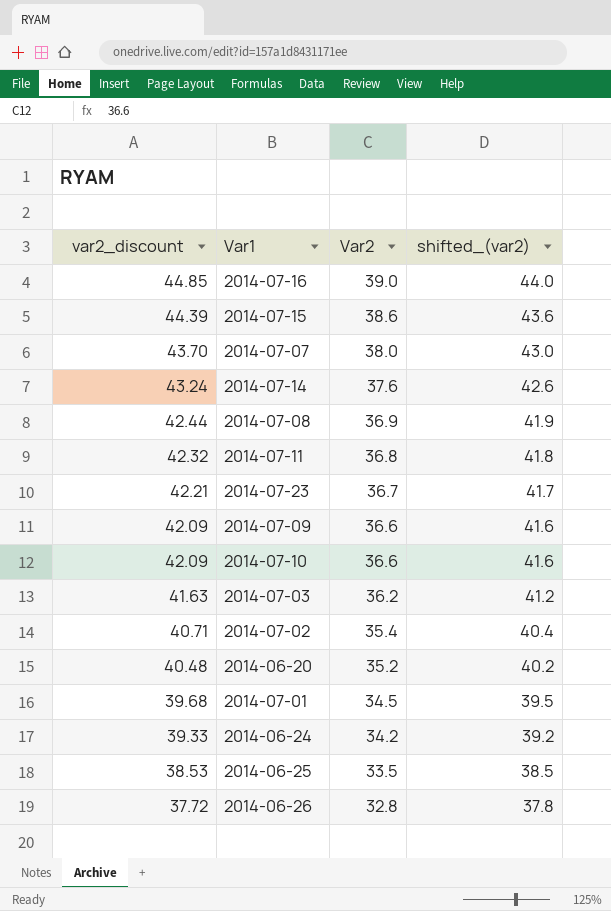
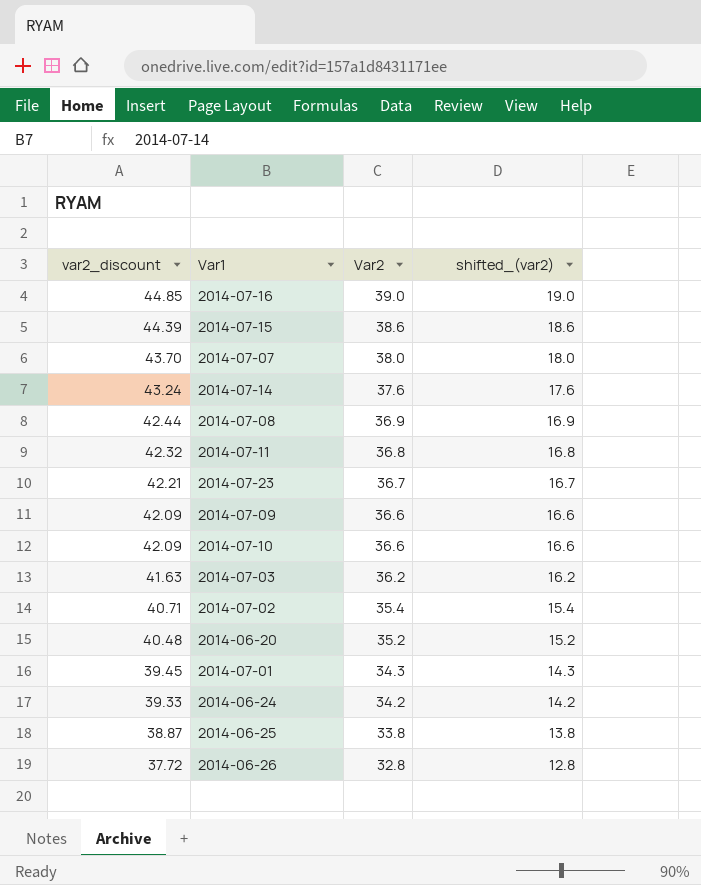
column shifted_(var2) | formula: [Var2] + 5 -> [Var2] - 20
2014-07-01 | var2_discount: 39.68 -> 39.45
2014-07-01 | Var2: 34.5 -> 34.3
2014-06-25 | var2_discount: 38.53 -> 38.87
2014-06-25 | Var2: 33.5 -> 33.8

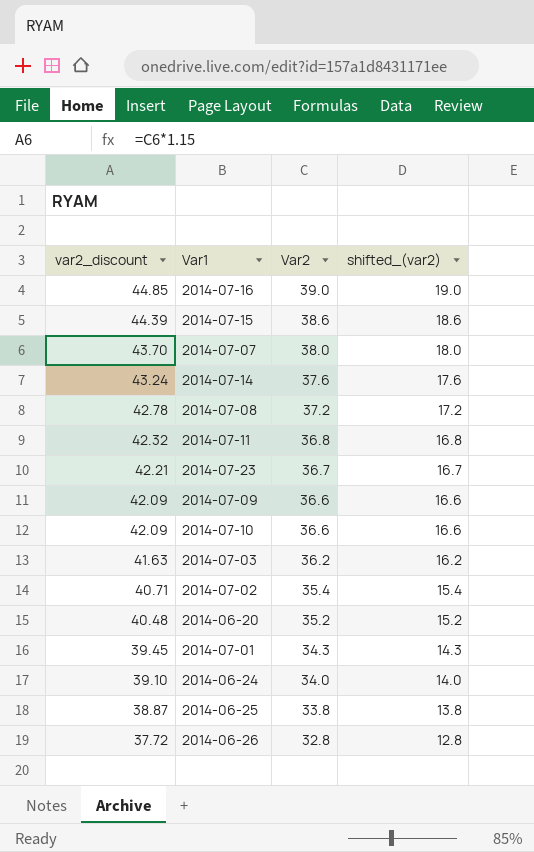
2014-07-08 | var2_discount: 42.44 -> 42.78
2014-07-08 | Var2: 36.9 -> 37.2
2014-07-08 | shifted_(var2): 16.9 -> 17.2
2014-06-24 | var2_discount: 39.33 -> 39.10
2014-06-24 | Var2: 34.2 -> 34.0
2014-06-24 | shifted_(var2): 14.2 -> 14.0

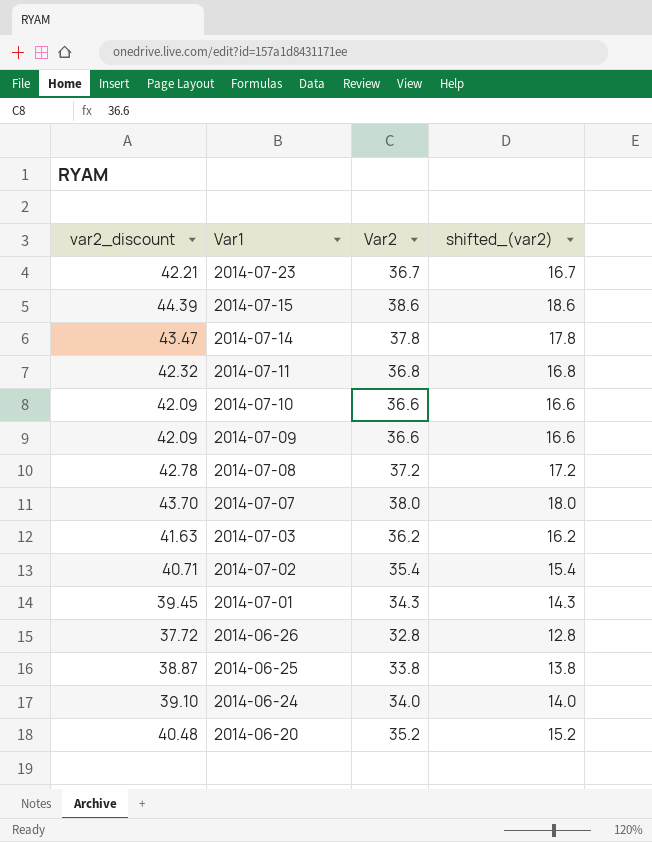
row order: var2_discount descending -> Var1 descending
row 2014-07-16: 44.85 | 39.0 | 19.0 -> none
2014-07-14 | var2_discount: 43.24 -> 43.47
2014-07-14 | Var2: 37.6 -> 37.8
2014-07-14 | shifted_(var2): 17.6 -> 17.8

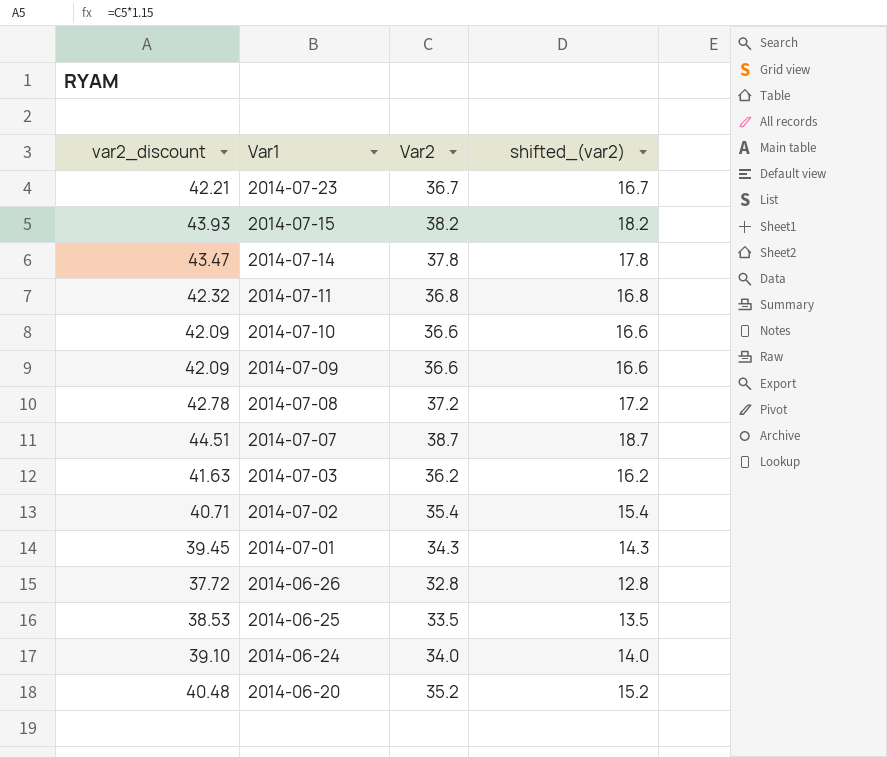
2014-07-15 | var2_discount: 44.39 -> 43.93
2014-07-15 | Var2: 38.6 -> 38.2
2014-07-15 | shifted_(var2): 18.6 -> 18.2
2014-07-07 | var2_discount: 43.70 -> 44.51
2014-07-07 | Var2: 38.0 -> 38.7
2014-07-07 | shifted_(var2): 18.0 -> 18.7
2014-06-25 | var2_discount: 38.87 -> 38.53
2014-06-25 | Var2: 33.8 -> 33.5
2014-06-25 | shifted_(var2): 13.8 -> 13.5

